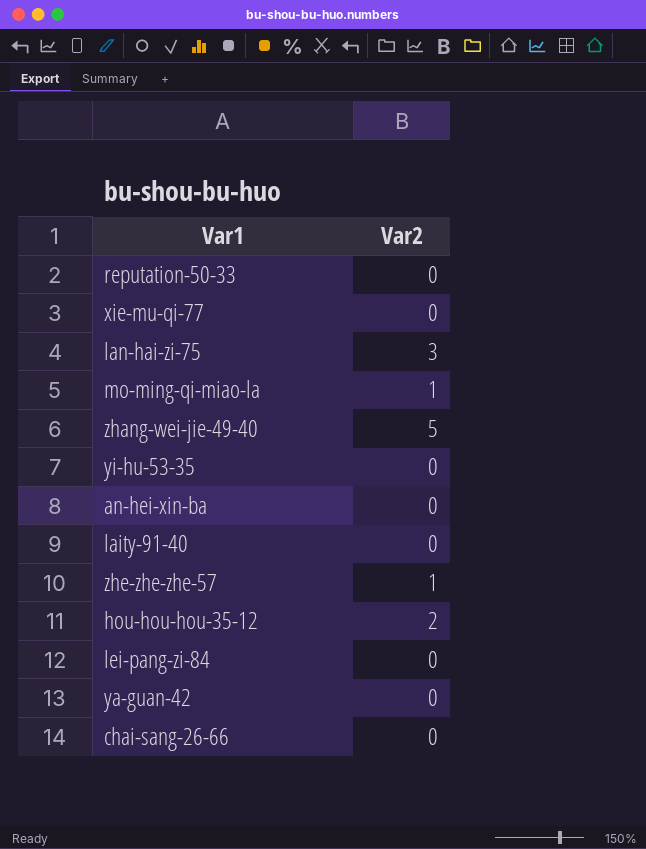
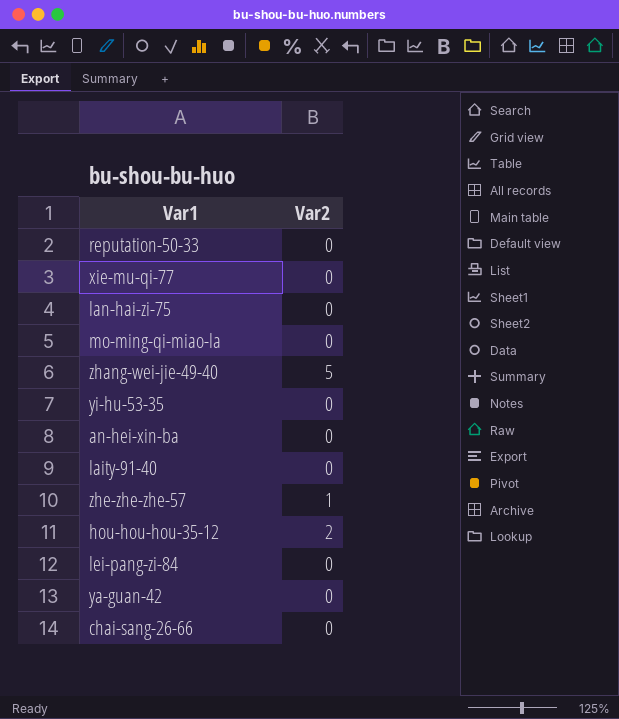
lan-hai-zi-75 | Var2: 3 -> 0
mo-ming-qi-miao-la | Var2: 1 -> 0

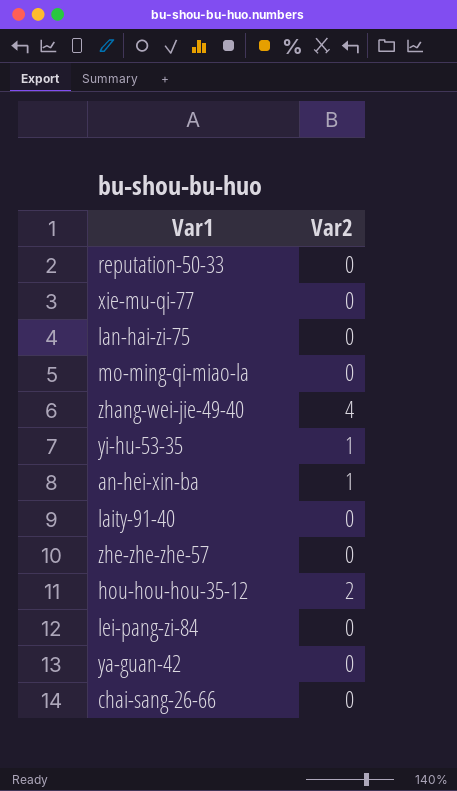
zhang-wei-jie-49-40 | Var2: 5 -> 4
yi-hu-53-35 | Var2: 0 -> 1
an-hei-xin-ba | Var2: 0 -> 1
zhe-zhe-zhe-57 | Var2: 1 -> 0

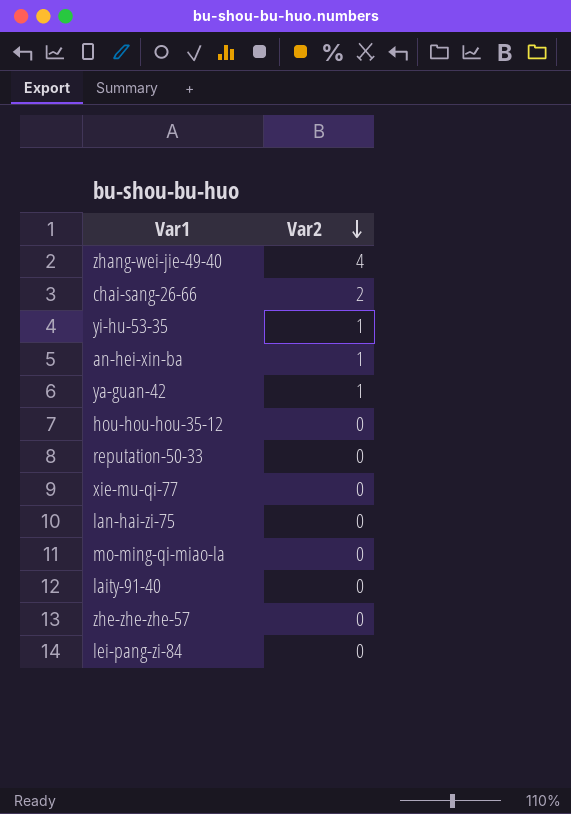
row order: none -> Var2 descending
chai-sang-26-66 | Var2: 0 -> 2
ya-guan-42 | Var2: 0 -> 1
hou-hou-hou-35-12 | Var2: 2 -> 0

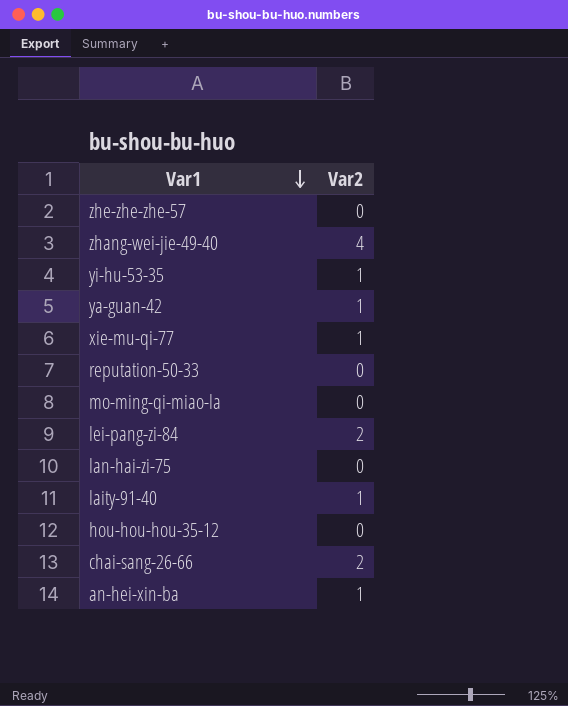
row order: Var2 descending -> Var1 descending
xie-mu-qi-77 | Var2: 0 -> 1
lei-pang-zi-84 | Var2: 0 -> 2
laity-91-40 | Var2: 0 -> 1

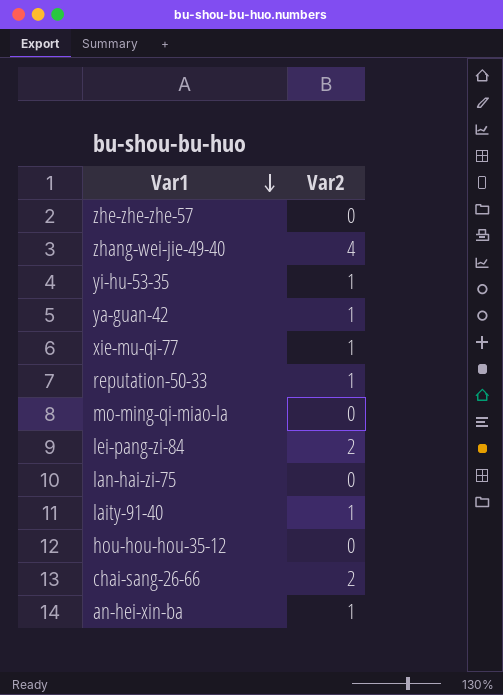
reputation-50-33 | Var2: 0 -> 1

